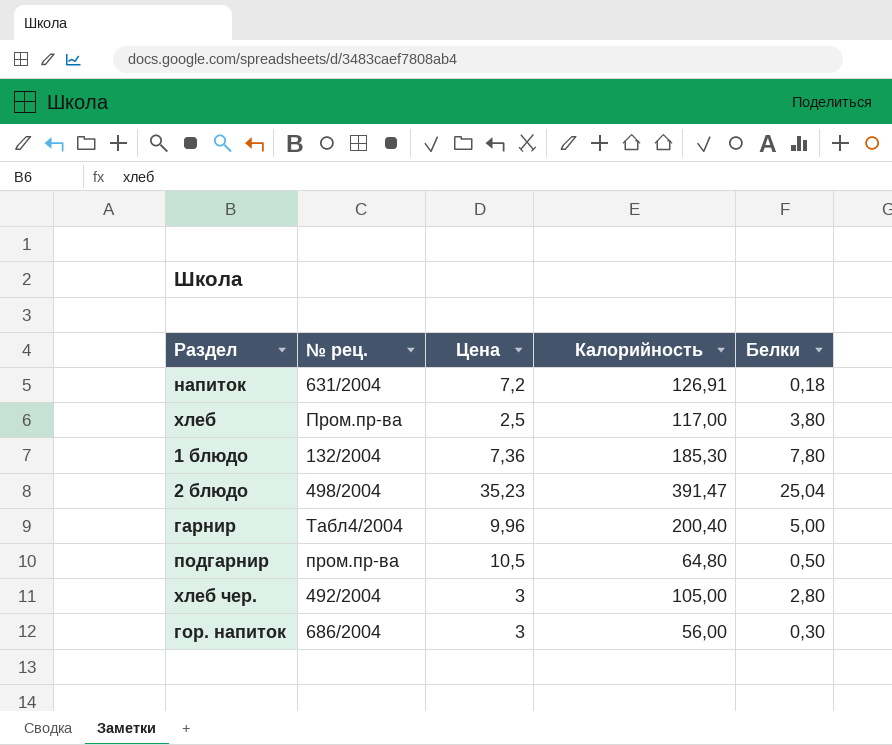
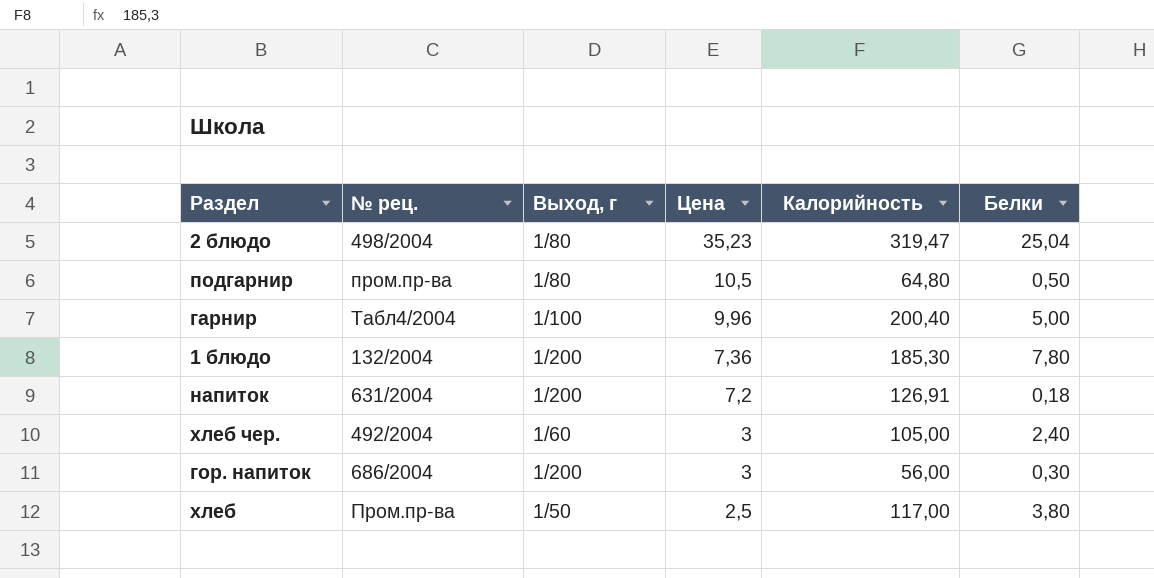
row order: none -> Цена descending
column Выход, г | position: none -> 3
2 блюдо | Калорийность: 391,47 -> 319,47
хлеб чер. | Белки: 2,80 -> 2,40

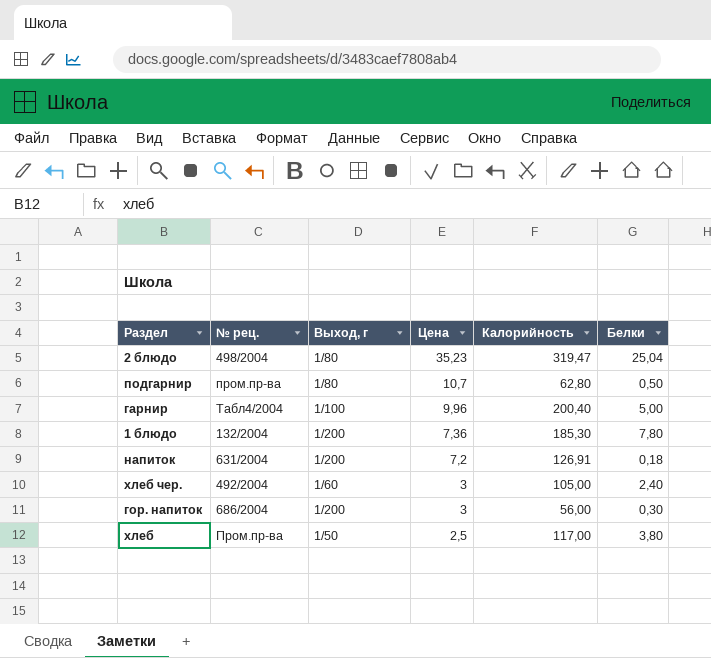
подгарнир | Цена: 10,5 -> 10,7
подгарнир | Калорийность: 64,80 -> 62,80

